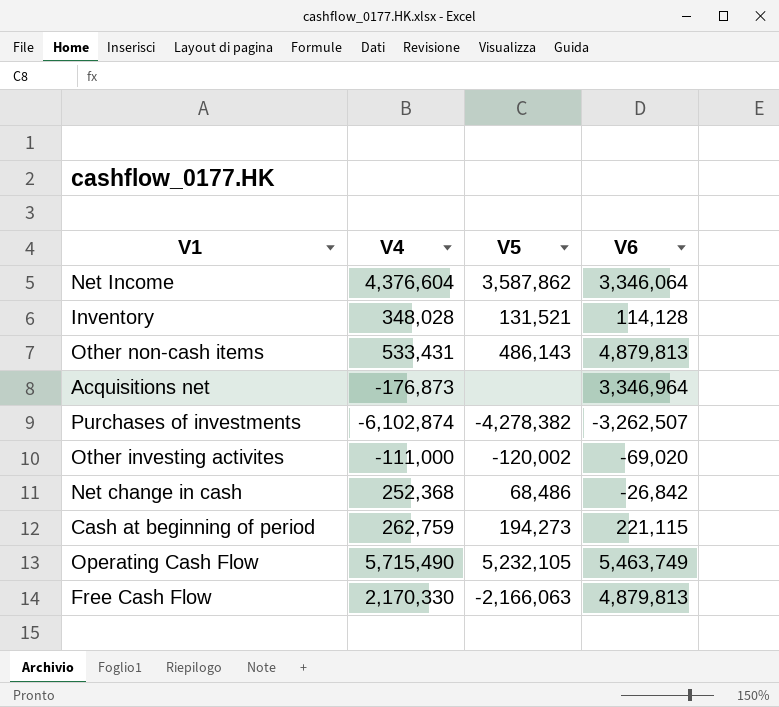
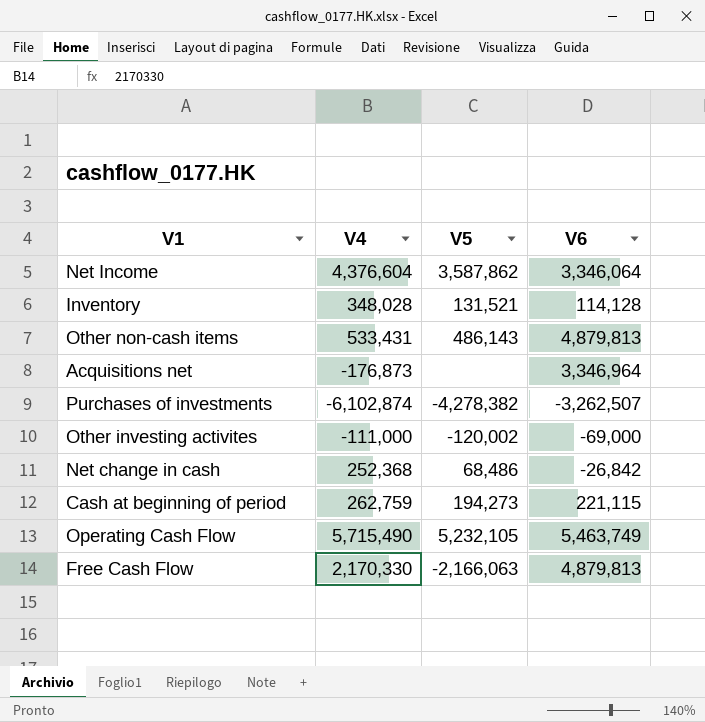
Other investing activites | V6: -69,020 -> -69,000

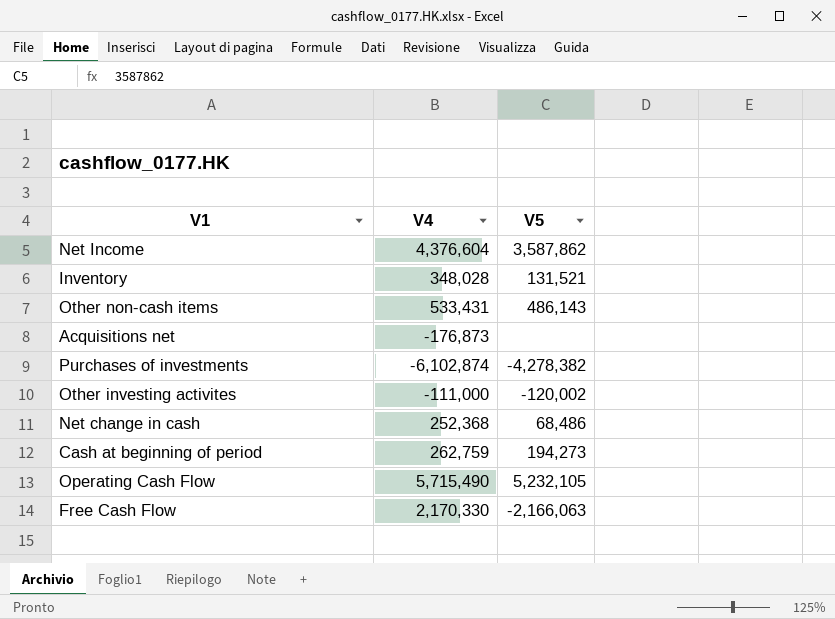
column V6 | position: 4 -> none

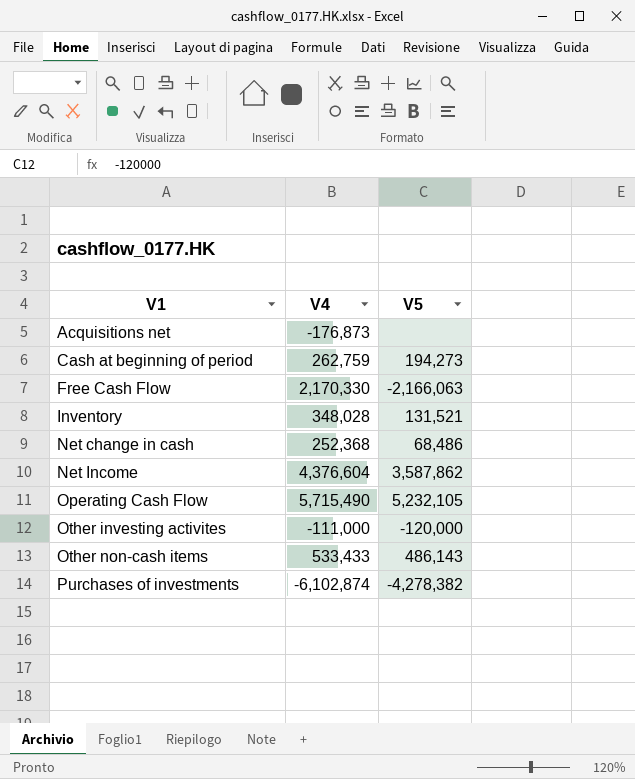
row order: none -> V1 ascending
Other investing activites | V5: -120,002 -> -120,000
Other non-cash items | V4: 533,431 -> 533,433

